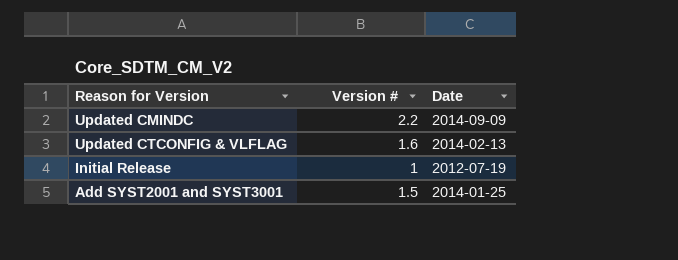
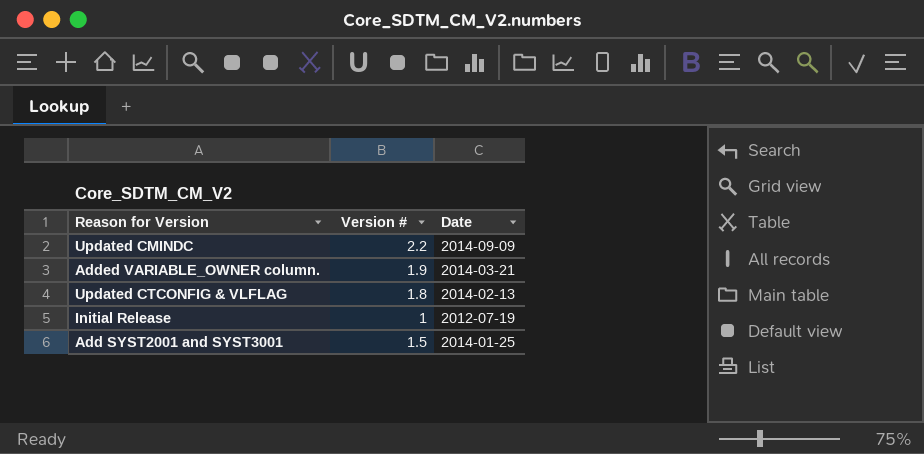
row Added VARIABLE_OWNER column.: none -> 1.9 | 2014-03-21
Updated CTCONFIG & VLFLAG | Version #: 1.6 -> 1.8

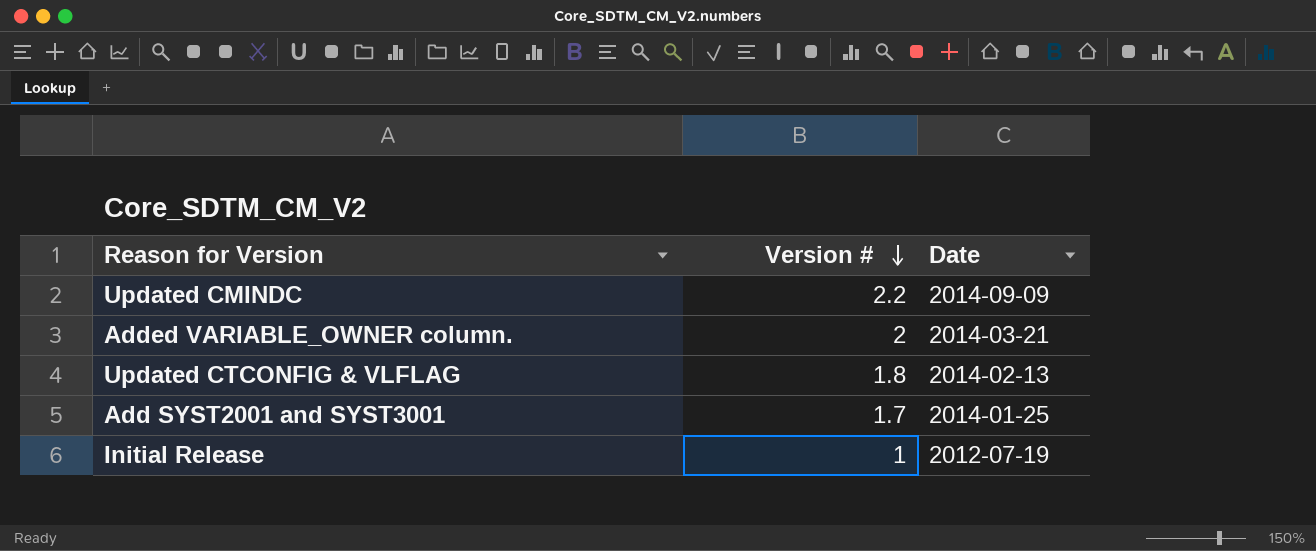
row order: none -> Version # descending
Added VARIABLE_OWNER column. | Version #: 1.9 -> 2
Add SYST2001 and SYST3001 | Version #: 1.5 -> 1.7

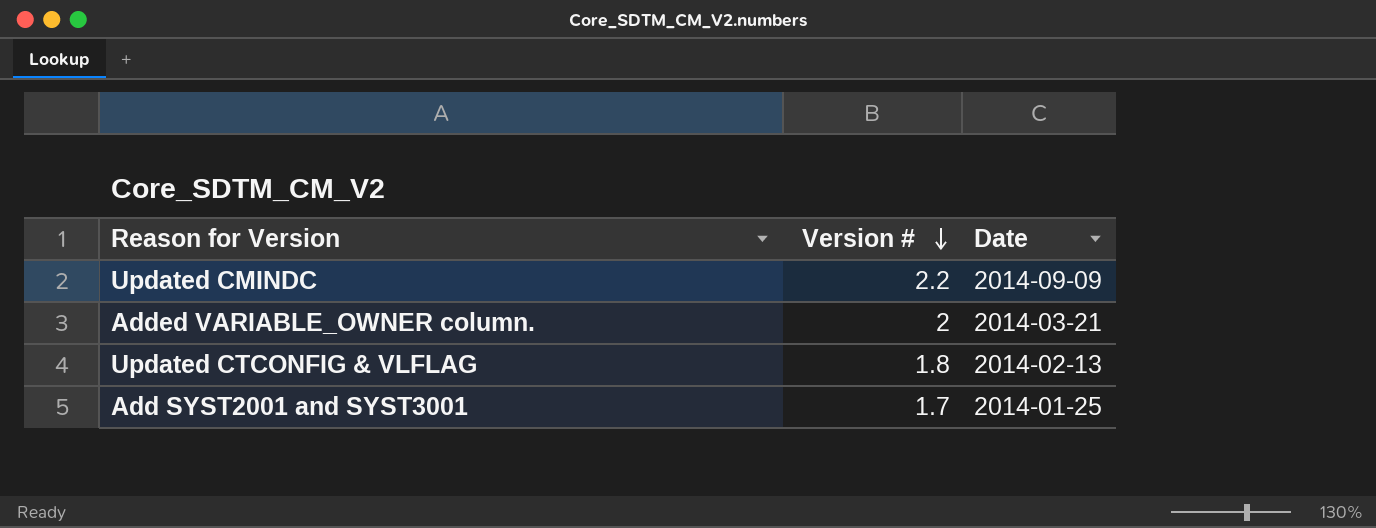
row Initial Release: 1 | 2012-07-19 -> none

